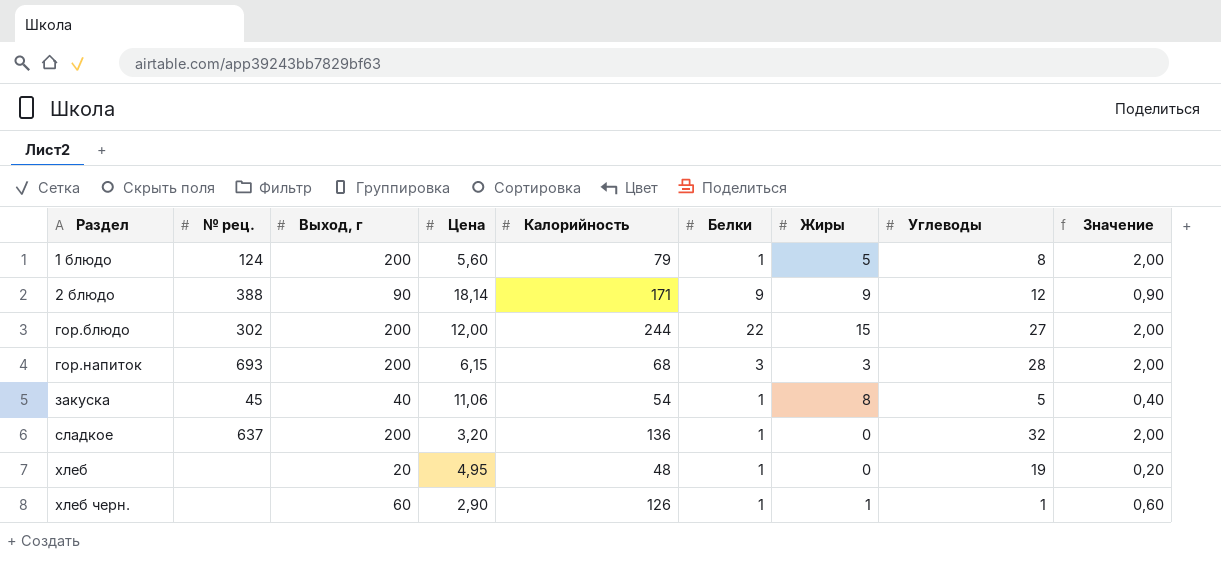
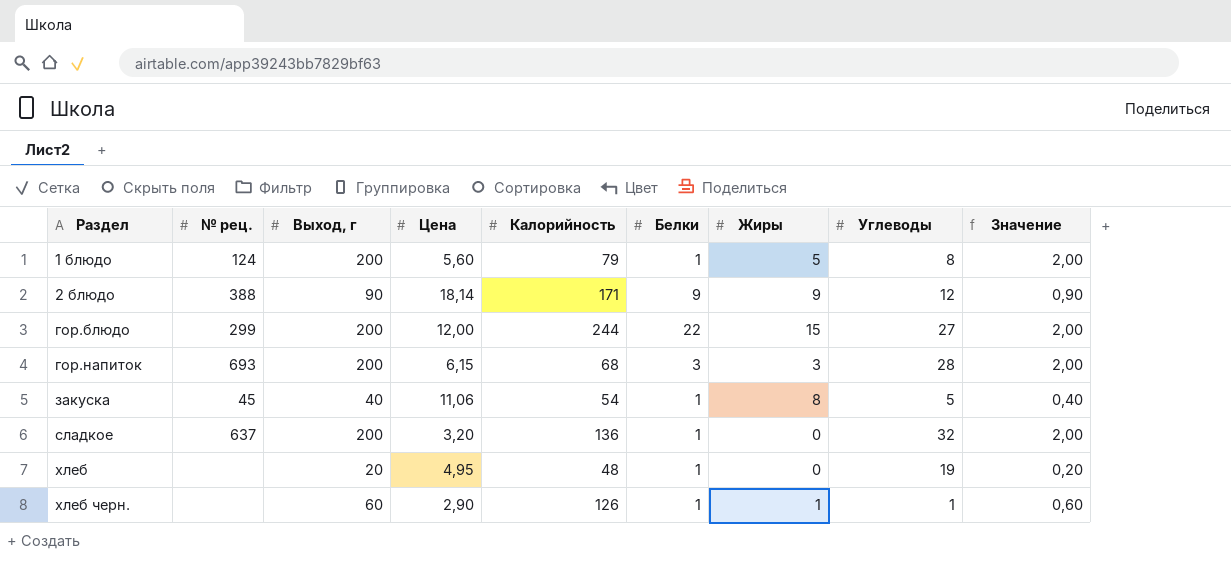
гор.блюдо | № рец.: 302 -> 299

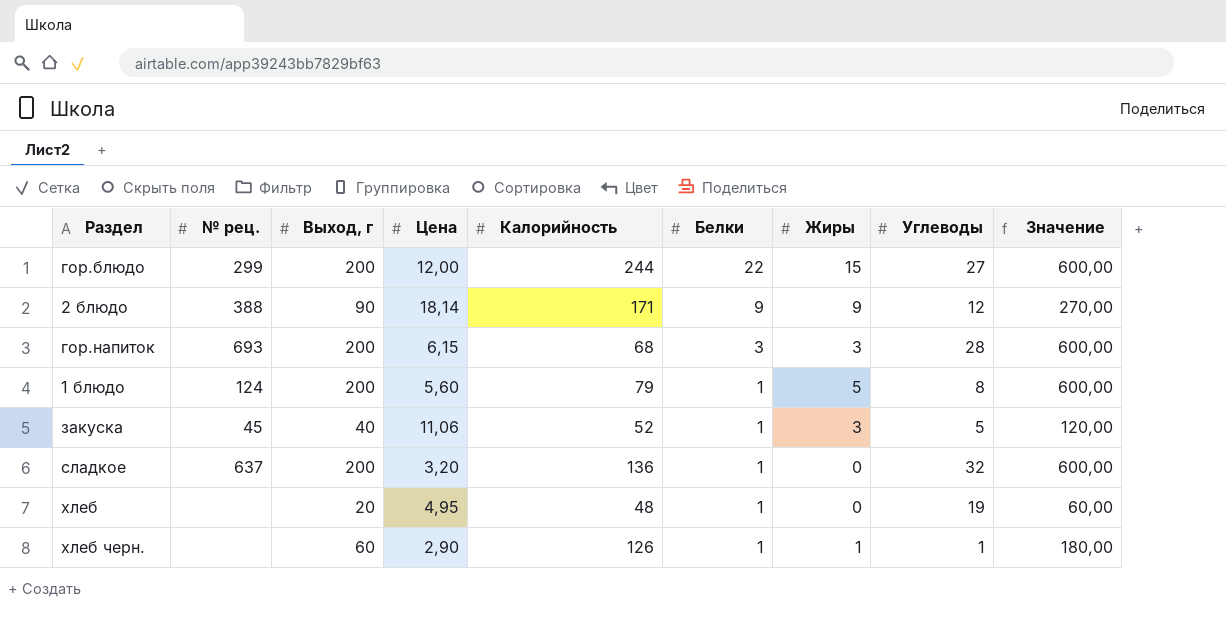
row order: Раздел ascending -> Белки descending
column Значение | formula: [Выход, г] * 0,01 -> [Выход, г] * 3
закуска | Калорийность: 54 -> 52
закуска | Жиры: 8 -> 3

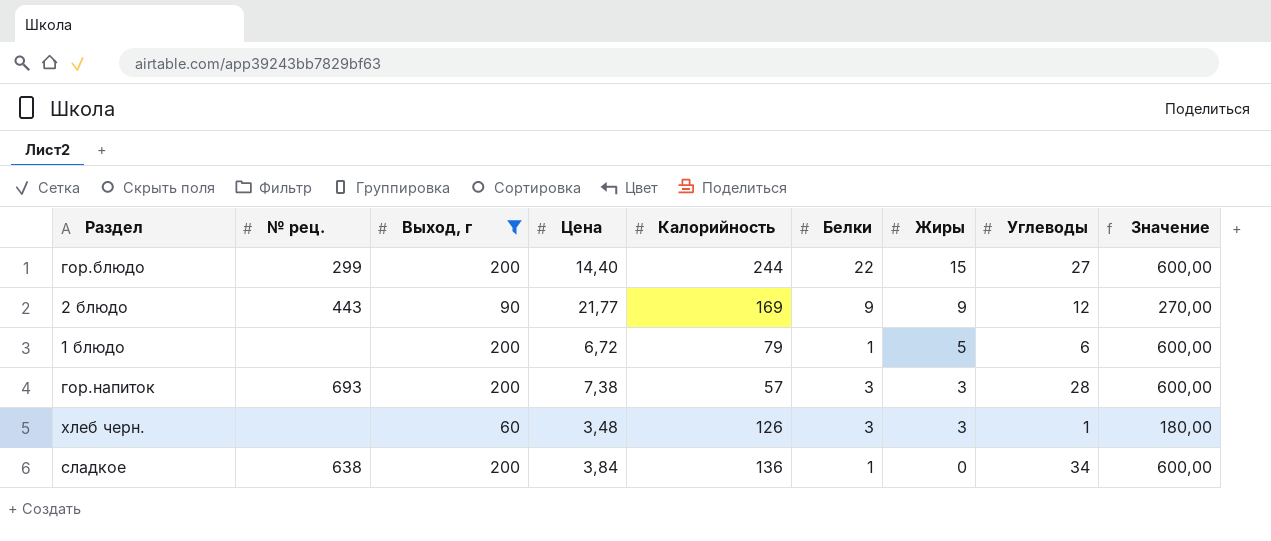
filter: none -> Выход, г >= 60
row order: Белки descending -> Жиры descending
гор.блюдо | Цена: 12,00 -> 14,40
2 блюдо | № рец.: 388 -> 443
2 блюдо | Цена: 18,14 -> 21,77
2 блюдо | Калорийность: 171 -> 169
1 блюдо | № рец.: 124 -> none
1 блюдо | Цена: 5,60 -> 6,72
1 блюдо | Углеводы: 8 -> 6
гор.напиток | Цена: 6,15 -> 7,38
гор.напиток | Калорийность: 68 -> 57
хлеб черн. | Цена: 2,90 -> 3,48
хлеб черн. | Белки: 1 -> 3
хлеб черн. | Жиры: 1 -> 3
сладкое | № рец.: 637 -> 638
сладкое | Цена: 3,20 -> 3,84
сладкое | Углеводы: 32 -> 34

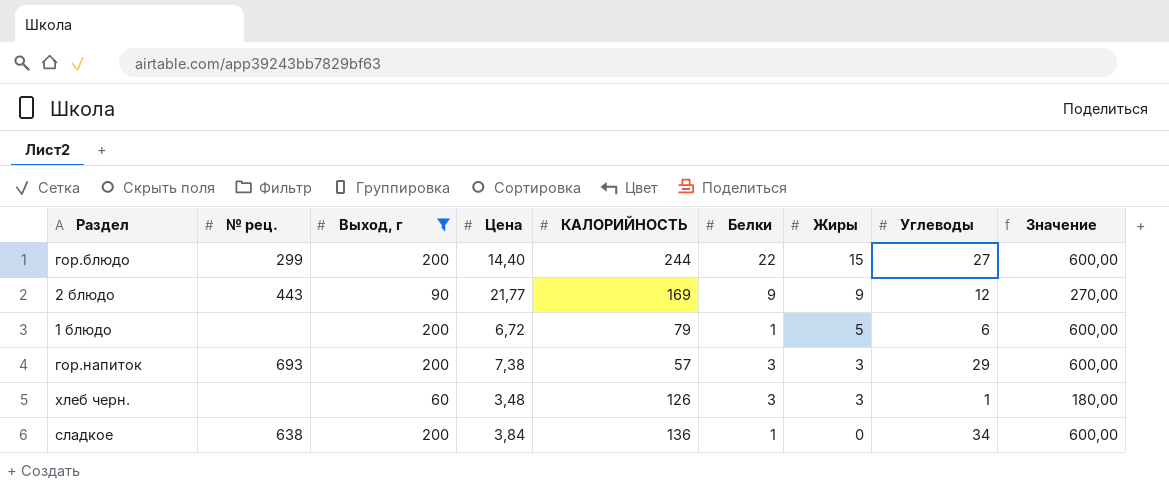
column name: Калорийность -> КАЛОРИЙНОСТЬ
гор.напиток | Углеводы: 28 -> 29

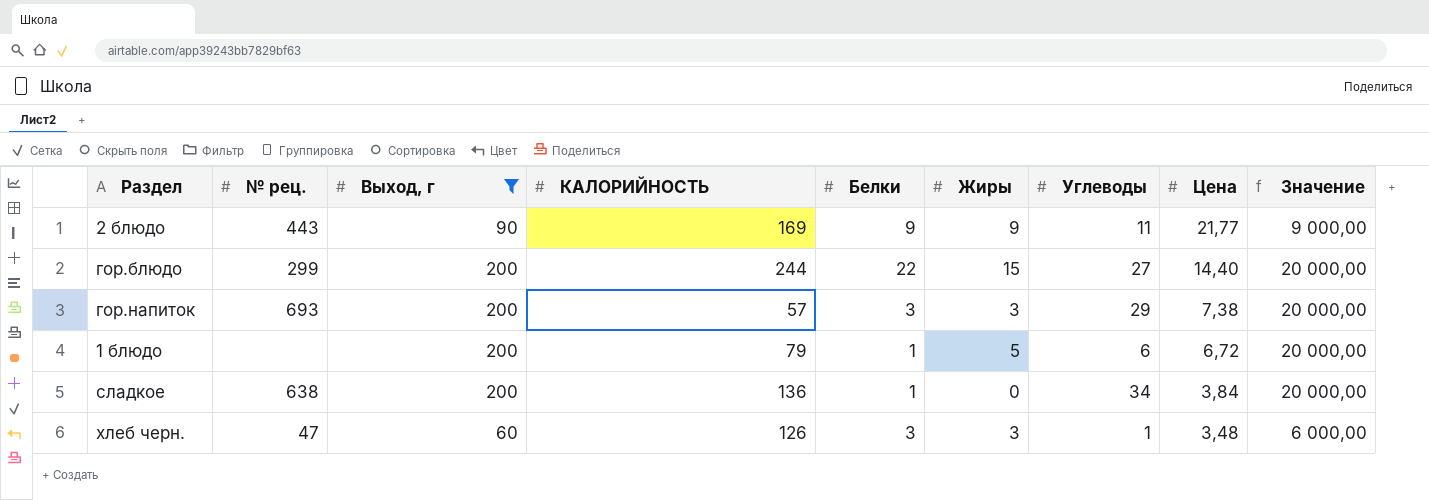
row order: Жиры descending -> Цена descending
column Цена | position: 4 -> 8
column Значение | formula: [Выход, г] * 3 -> [Выход, г] * 100
2 блюдо | Углеводы: 12 -> 11
хлеб черн. | № рец.: none -> 47

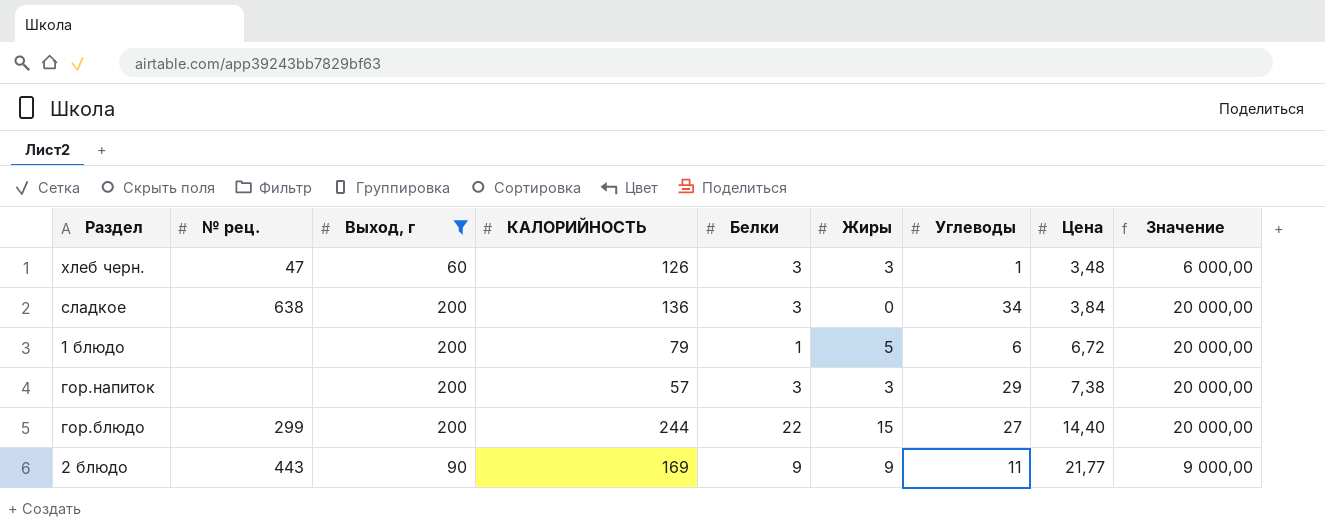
row order: Цена descending -> Цена ascending
сладкое | Белки: 1 -> 3
гор.напиток | № рец.: 693 -> none

